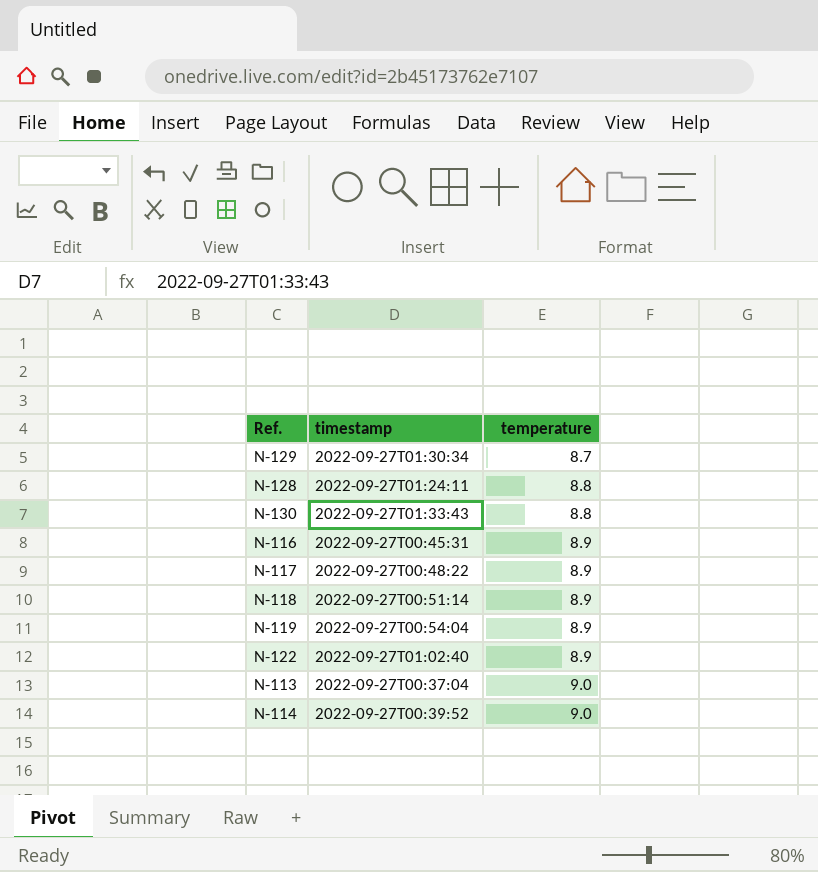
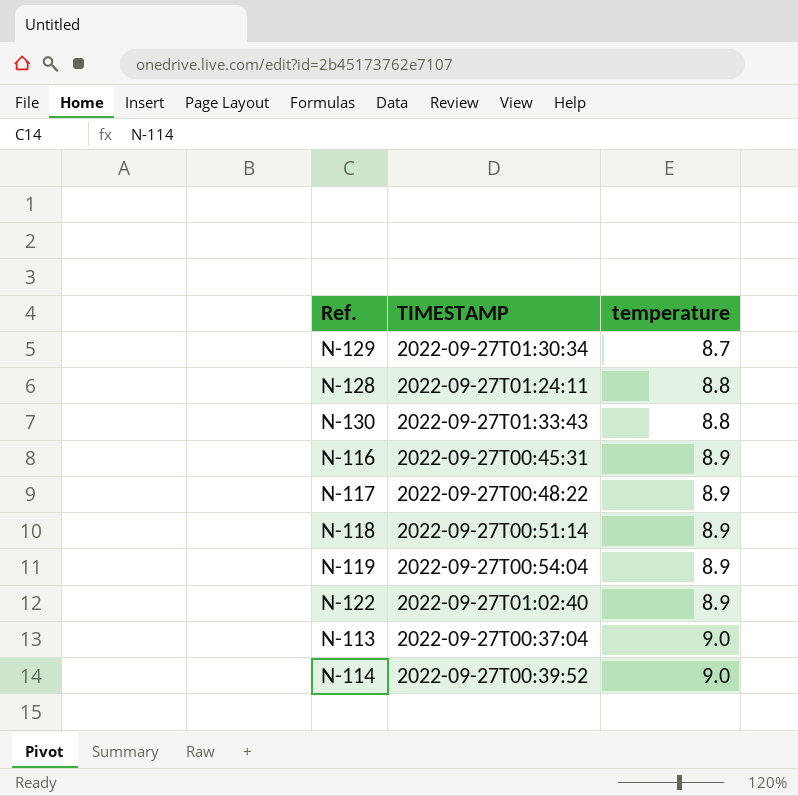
column name: timestamp -> TIMESTAMP

